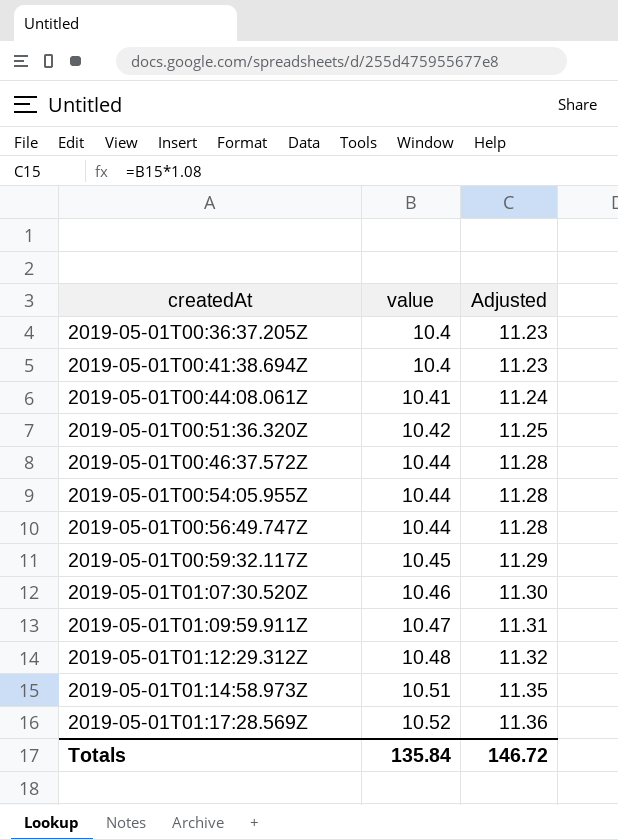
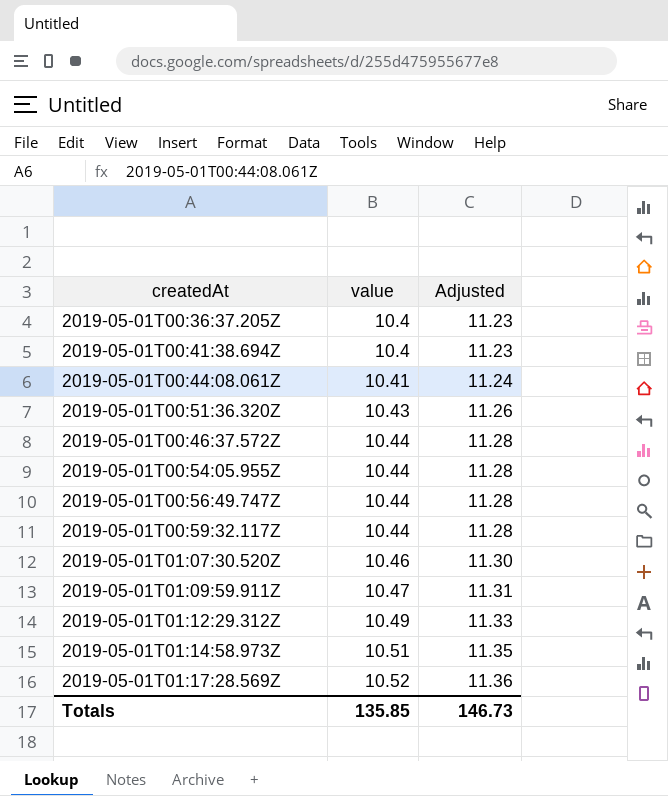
2019-05-01T00:51:36.320Z | value: 10.42 -> 10.43
2019-05-01T00:51:36.320Z | Adjusted: 11.25 -> 11.26
2019-05-01T00:59:32.117Z | value: 10.45 -> 10.44
2019-05-01T00:59:32.117Z | Adjusted: 11.29 -> 11.28
2019-05-01T01:12:29.312Z | value: 10.48 -> 10.49
2019-05-01T01:12:29.312Z | Adjusted: 11.32 -> 11.33
Totals | value: 135.84 -> 135.85
Totals | Adjusted: 146.72 -> 146.73

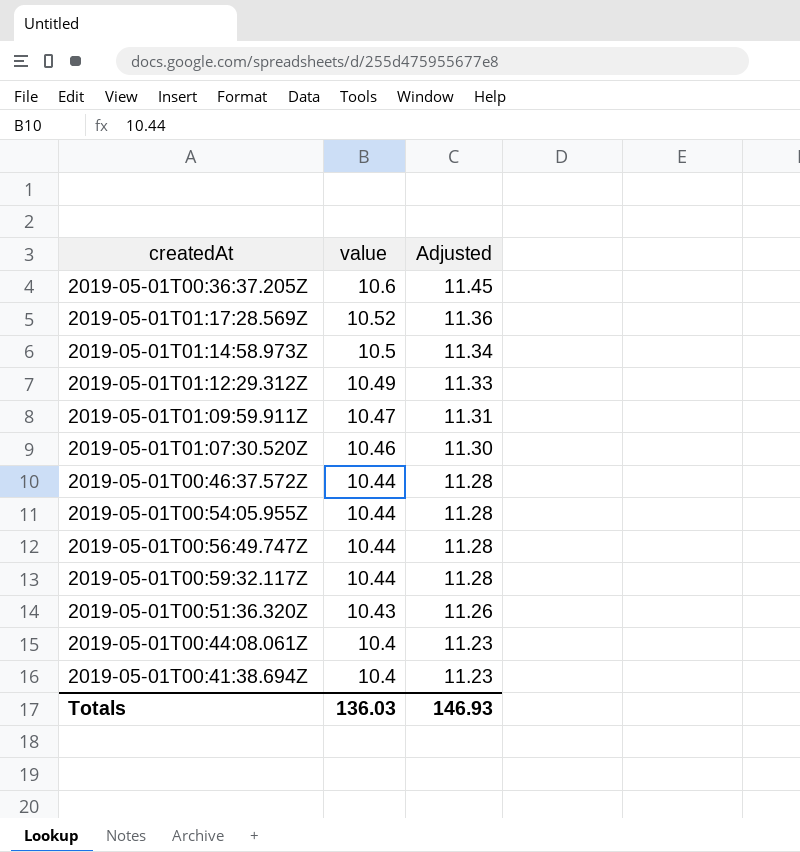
row order: value ascending -> value descending
2019-05-01T00:36:37.205Z | value: 10.4 -> 10.6
2019-05-01T00:36:37.205Z | Adjusted: 11.23 -> 11.45
2019-05-01T01:14:58.973Z | value: 10.51 -> 10.5
2019-05-01T01:14:58.973Z | Adjusted: 11.35 -> 11.34
2019-05-01T00:44:08.061Z | value: 10.41 -> 10.4
2019-05-01T00:44:08.061Z | Adjusted: 11.24 -> 11.23
Totals | value: 135.85 -> 136.03
Totals | Adjusted: 146.73 -> 146.93

